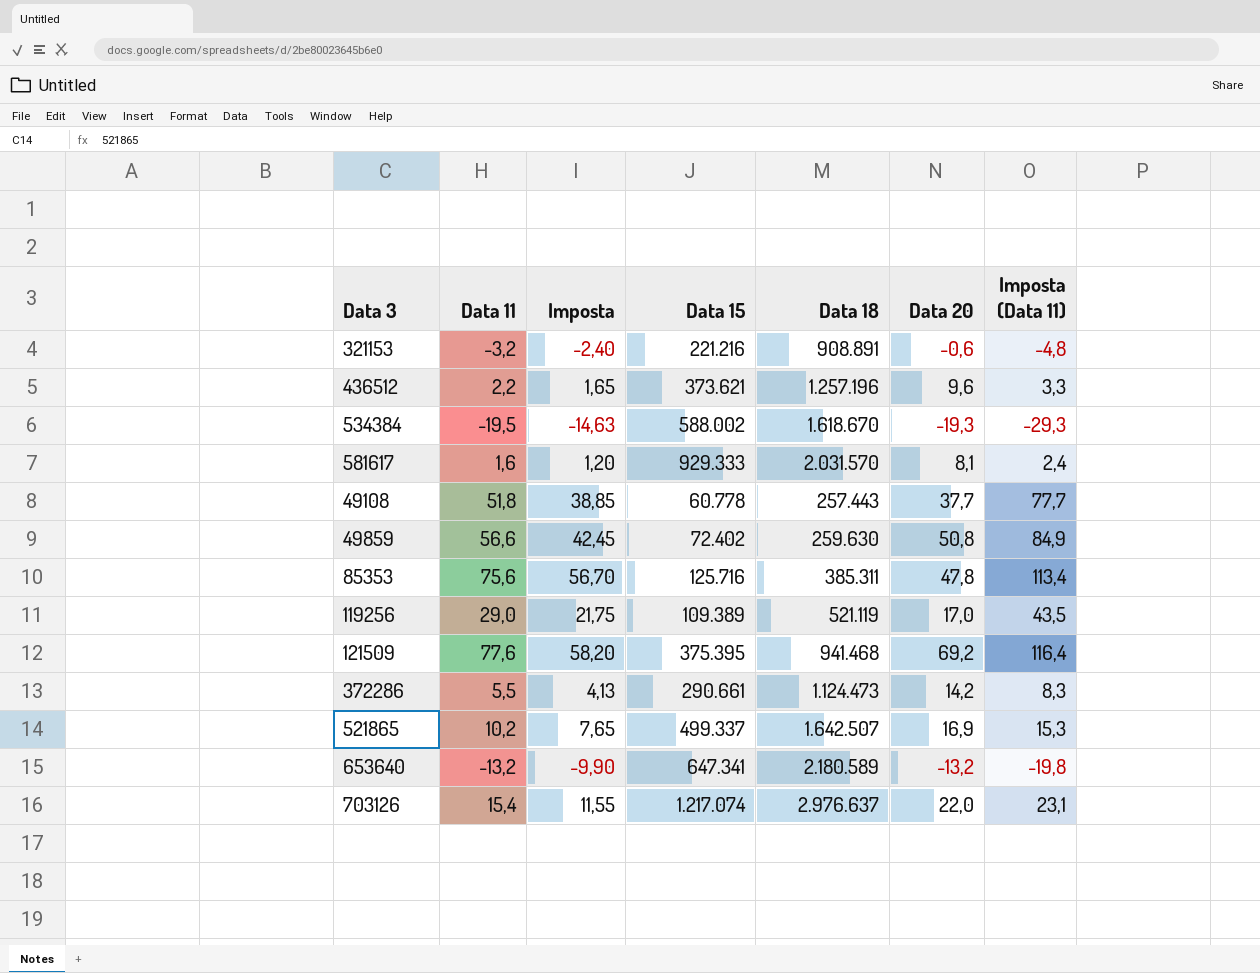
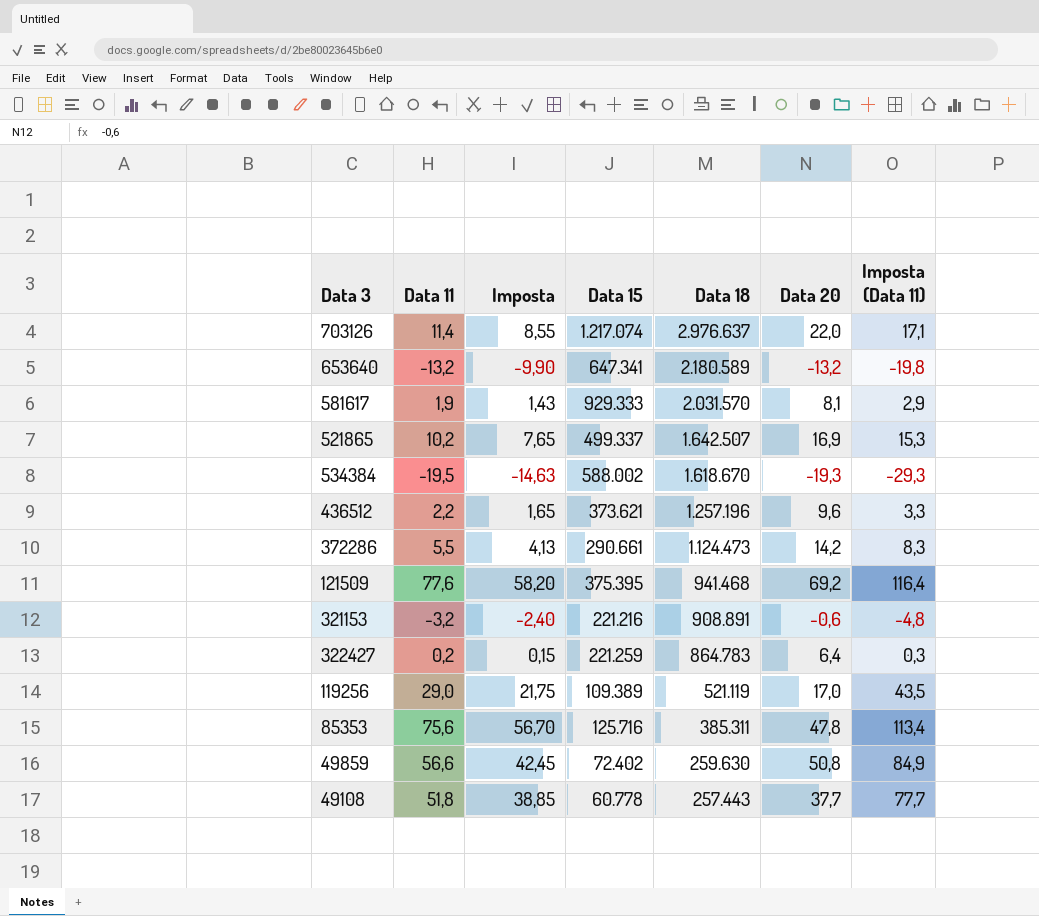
row order: none -> Data 18 descending
703126 | Data 11: 15,4 -> 11,4
703126 | Imposta: 11,55 -> 8,55
703126 | Imposta (Data 11): 23,1 -> 17,1
581617 | Data 11: 1,6 -> 1,9
581617 | Imposta: 1,20 -> 1,43
581617 | Imposta (Data 11): 2,4 -> 2,9
row 322427: none -> 0,2 | 0,15 | 221.259 | 864.783 | 6,4 | 0,3

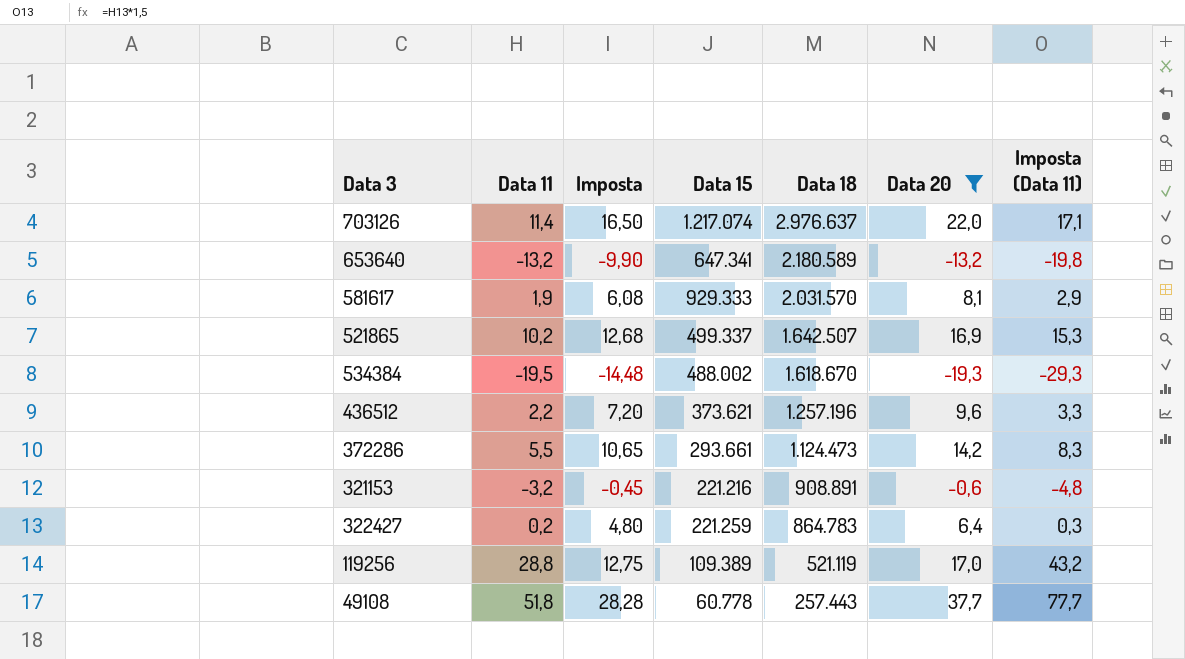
filter: none -> Data 20 <= 37,7
column Imposta | formula: [Data 11] * 0,75 -> [Data 20] * 0,75
534384 | Data 15: 588.002 -> 488.002
372286 | Data 15: 290.661 -> 293.661
119256 | Data 11: 29,0 -> 28,8
119256 | Imposta (Data 11): 43,5 -> 43,2

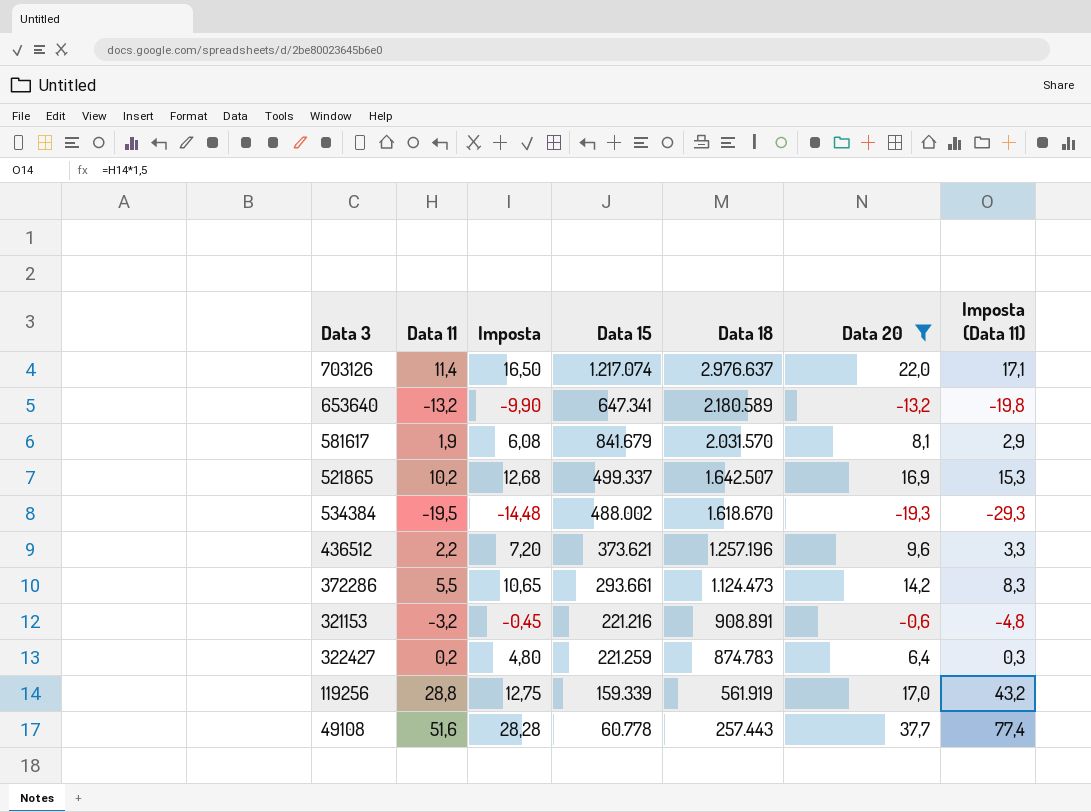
581617 | Data 15: 929.333 -> 841.679
322427 | Data 18: 864.783 -> 874.783
119256 | Data 15: 109.389 -> 159.339
119256 | Data 18: 521.119 -> 561.919
49108 | Data 11: 51,8 -> 51,6
49108 | Imposta (Data 11): 77,7 -> 77,4

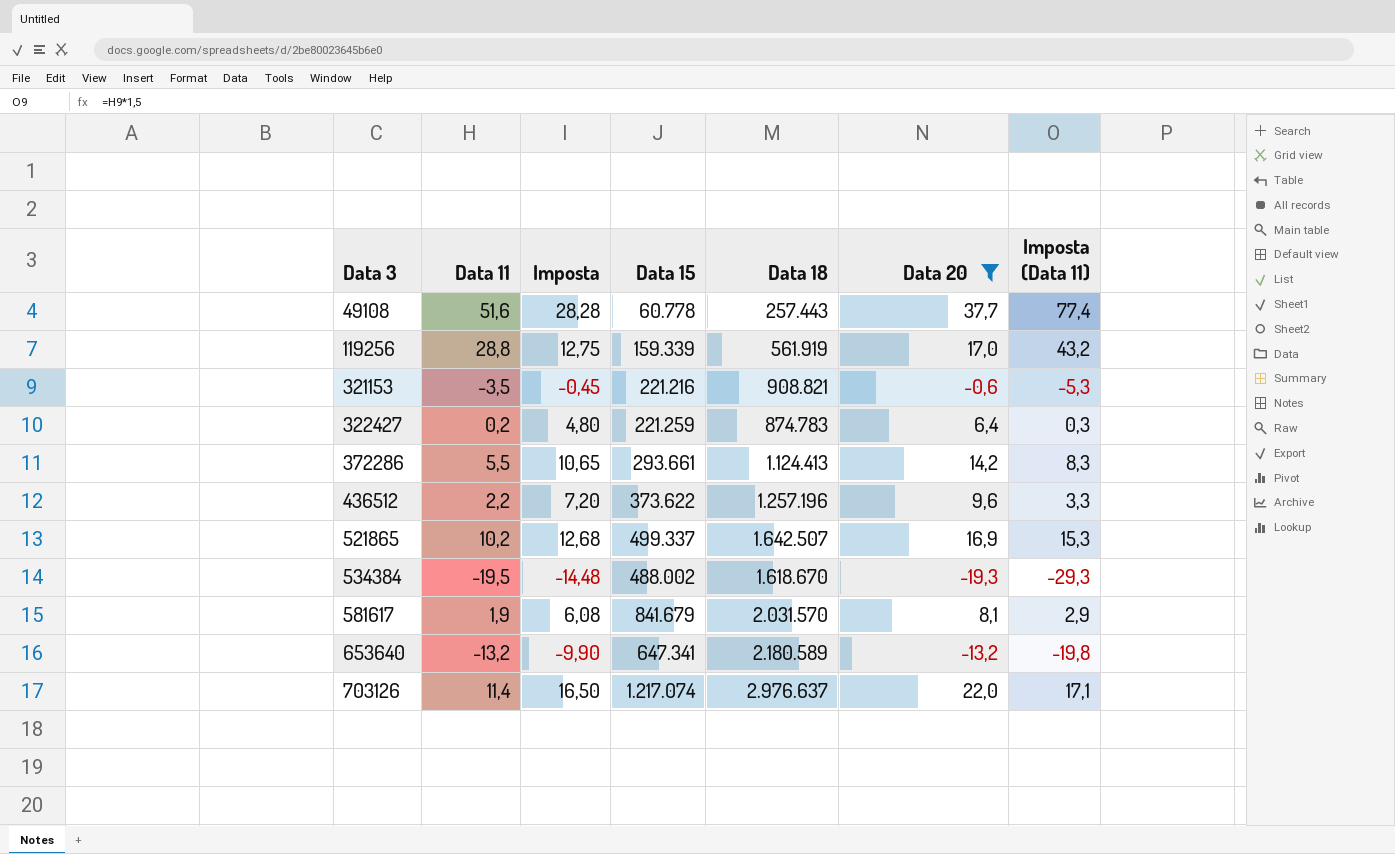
row order: Data 18 descending -> Data 3 ascending
321153 | Data 11: -3,2 -> -3,5
321153 | Data 18: 908.891 -> 908.821
321153 | Imposta (Data 11): -4,8 -> -5,3
372286 | Data 18: 1.124.473 -> 1.124.413
436512 | Data 15: 373.621 -> 373.622

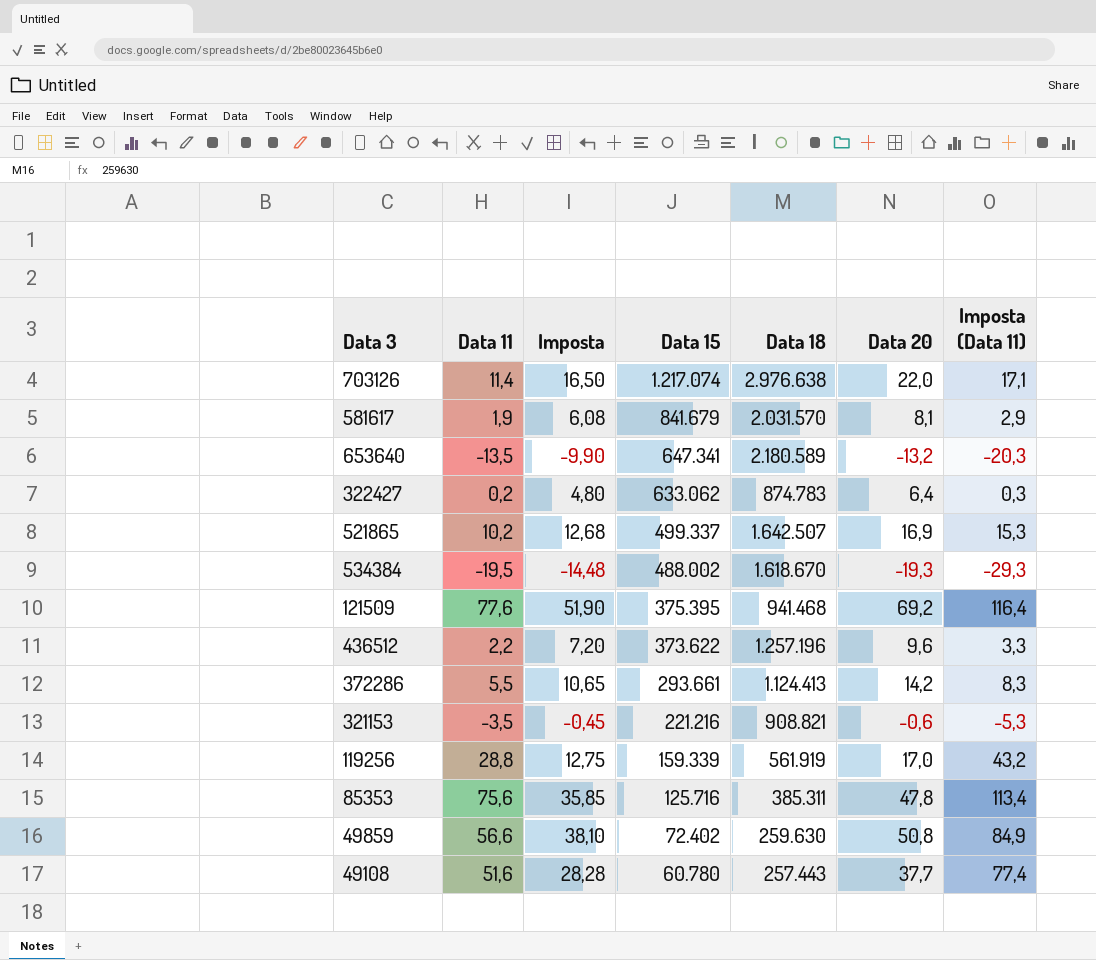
filter: Data 20 <= 37,7 -> none
row order: Data 3 ascending -> Data 15 descending
703126 | Data 18: 2.976.637 -> 2.976.638
653640 | Data 11: -13,2 -> -13,5
653640 | Imposta (Data 11): -19,8 -> -20,3
322427 | Data 15: 221.259 -> 633.062
49108 | Data 15: 60.778 -> 60.780

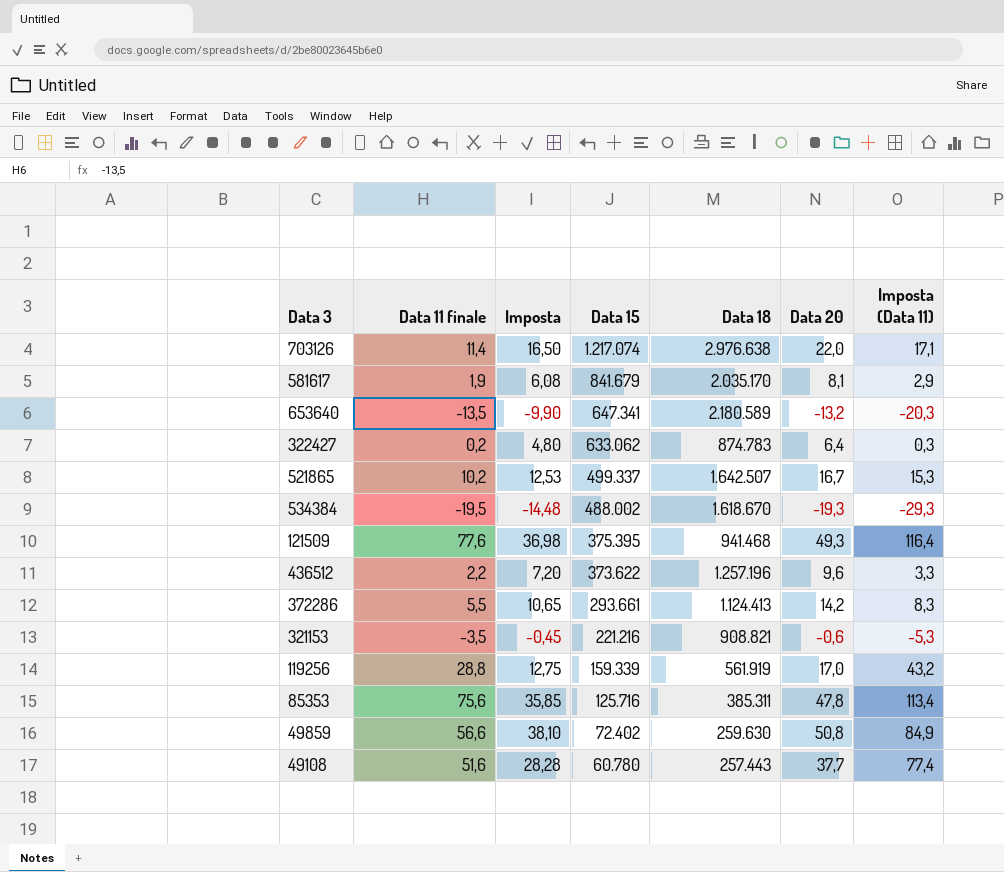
column name: Data 11 -> Data 11 finale
581617 | Data 18: 2.031.570 -> 2.035.170
521865 | Imposta: 12,68 -> 12,53
521865 | Data 20: 16,9 -> 16,7
121509 | Imposta: 51,90 -> 36,98
121509 | Data 20: 69,2 -> 49,3

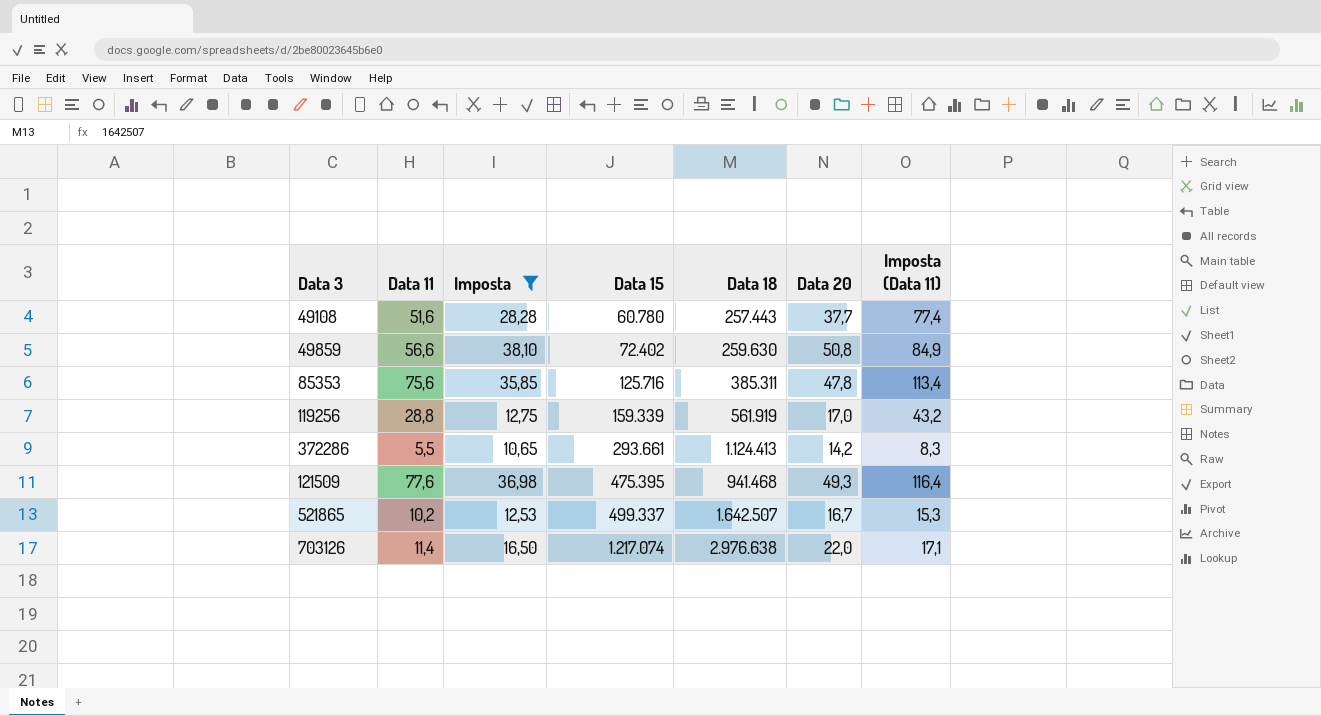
filter: none -> Imposta >= 10,65
row order: Data 15 descending -> Data 15 ascending
column name: Data 11 finale -> Data 11
121509 | Data 15: 375.395 -> 475.395

